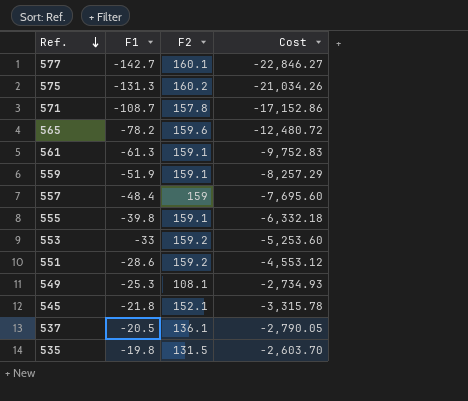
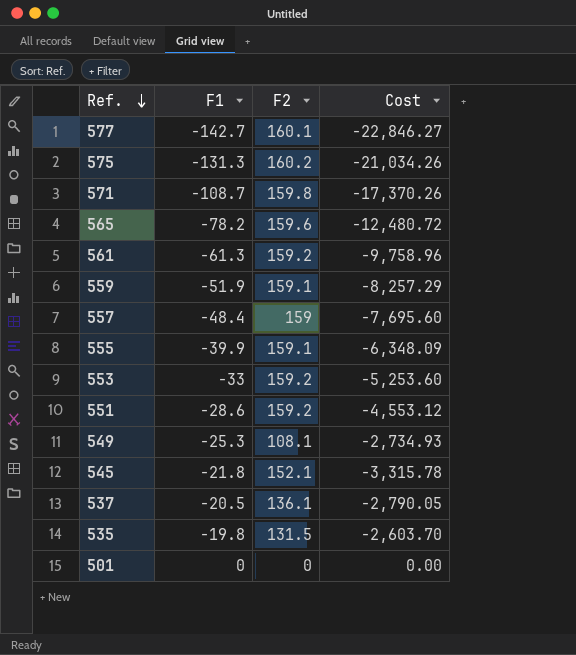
571 | F2: 157.8 -> 159.8
571 | Cost: -17,152.86 -> -17,370.26
561 | F2: 159.1 -> 159.2
561 | Cost: -9,752.83 -> -9,758.96
555 | F1: -39.8 -> -39.9
555 | Cost: -6,332.18 -> -6,348.09
row 501: none -> 0 | 0 | 0.00

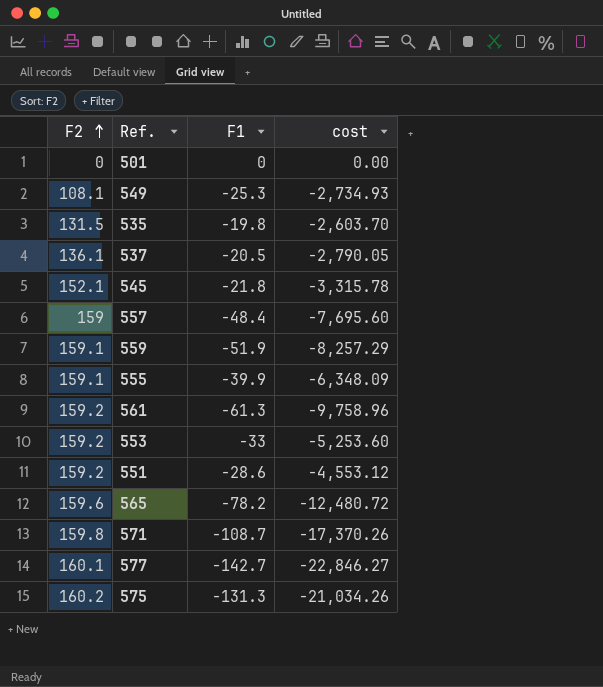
row order: Ref. descending -> F2 ascending
column F2 | position: 3 -> 1
column name: Cost -> cost

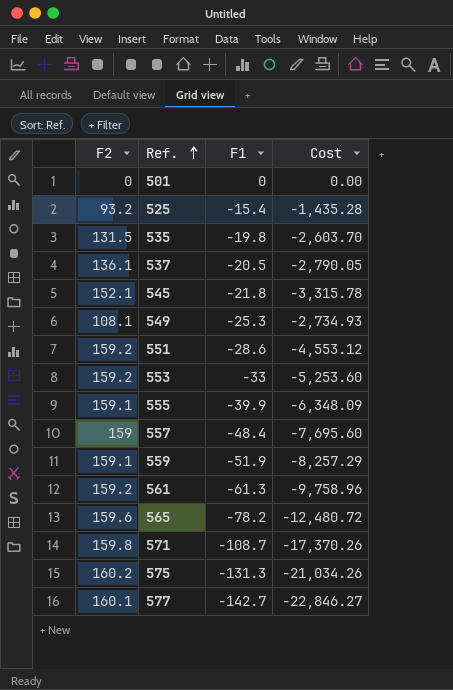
row order: F2 ascending -> Ref. ascending
column name: cost -> Cost
row 525: none -> 93.2 | -15.4 | -1,435.28

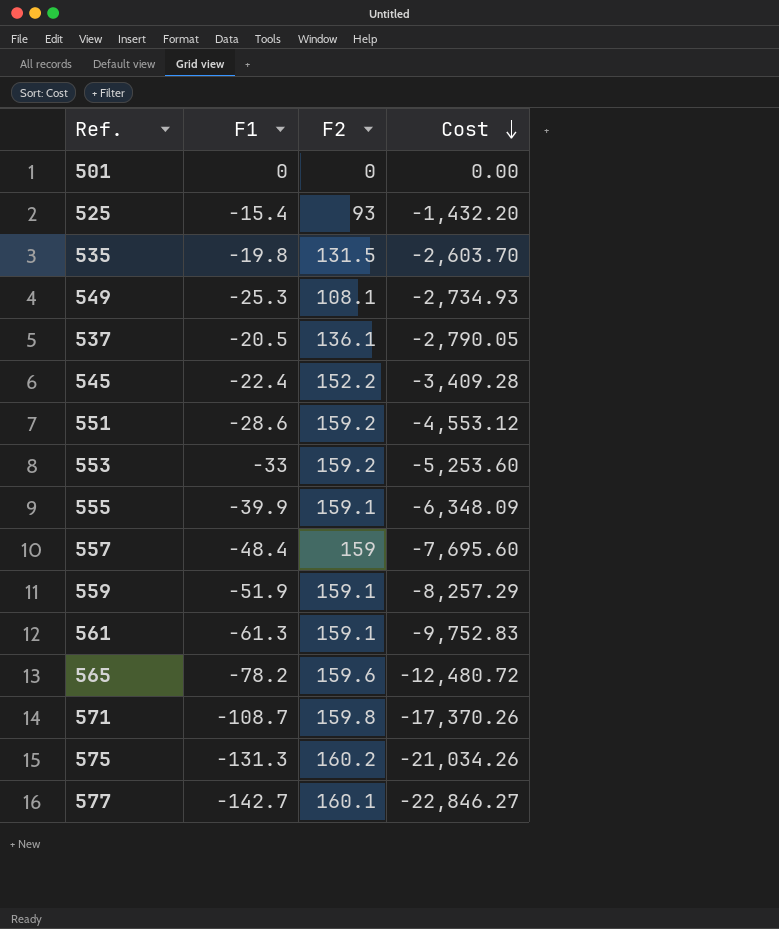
row order: Ref. ascending -> Cost descending
column F2 | position: 1 -> 3
525 | F2: 93.2 -> 93
525 | Cost: -1,435.28 -> -1,432.20
545 | F1: -21.8 -> -22.4
545 | F2: 152.1 -> 152.2
545 | Cost: -3,315.78 -> -3,409.28
561 | F2: 159.2 -> 159.1
561 | Cost: -9,758.96 -> -9,752.83

